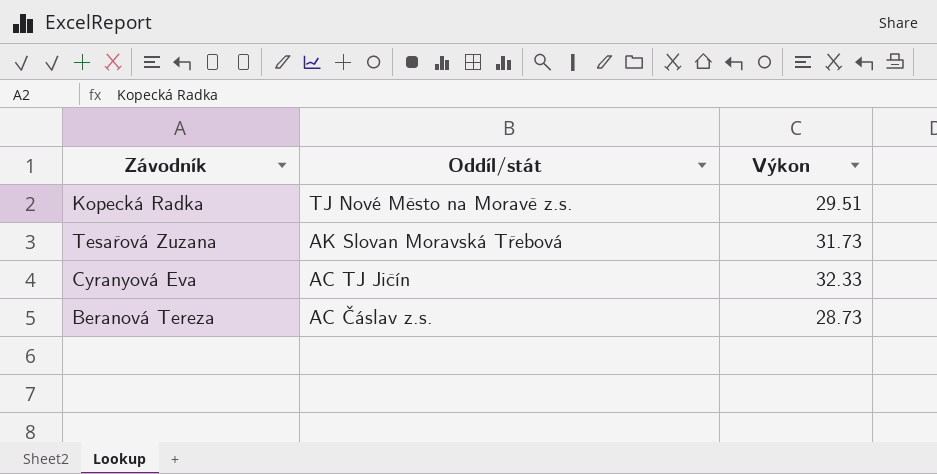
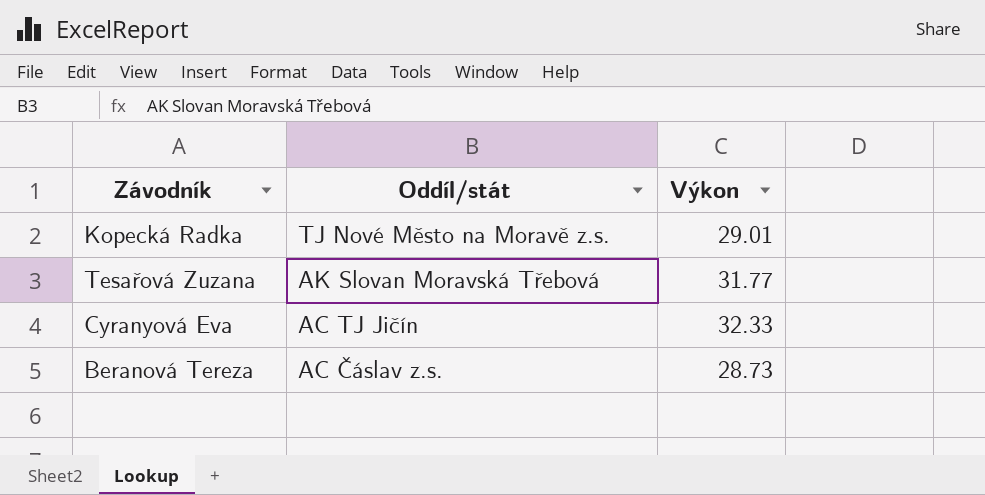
Kopecká Radka | Výkon: 29.51 -> 29.01
Tesařová Zuzana | Výkon: 31.73 -> 31.77

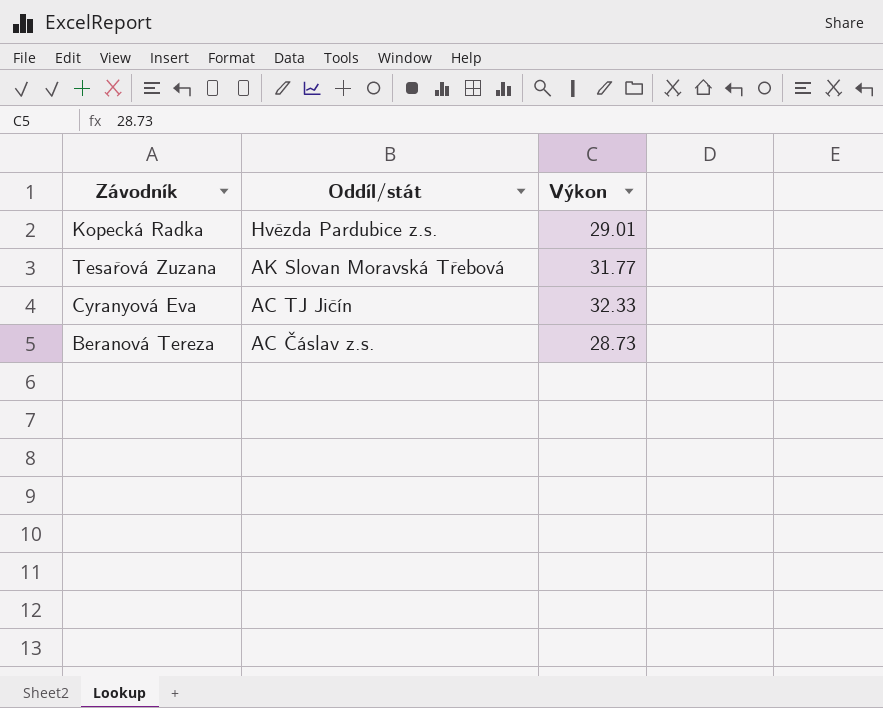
Kopecká Radka | Oddíl/stát: TJ Nové Město na Moravě z.s. -> Hvězda Pardubice z.s.

